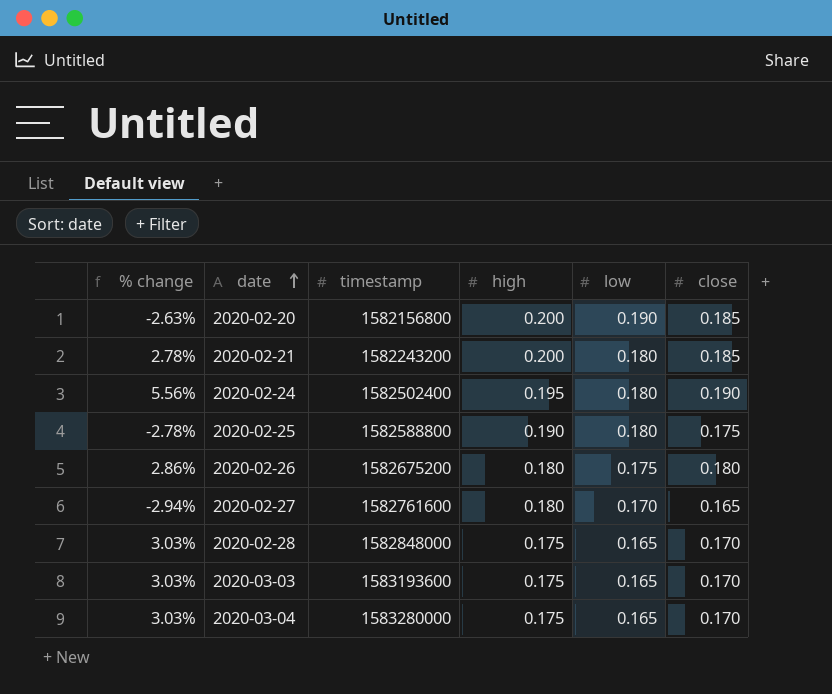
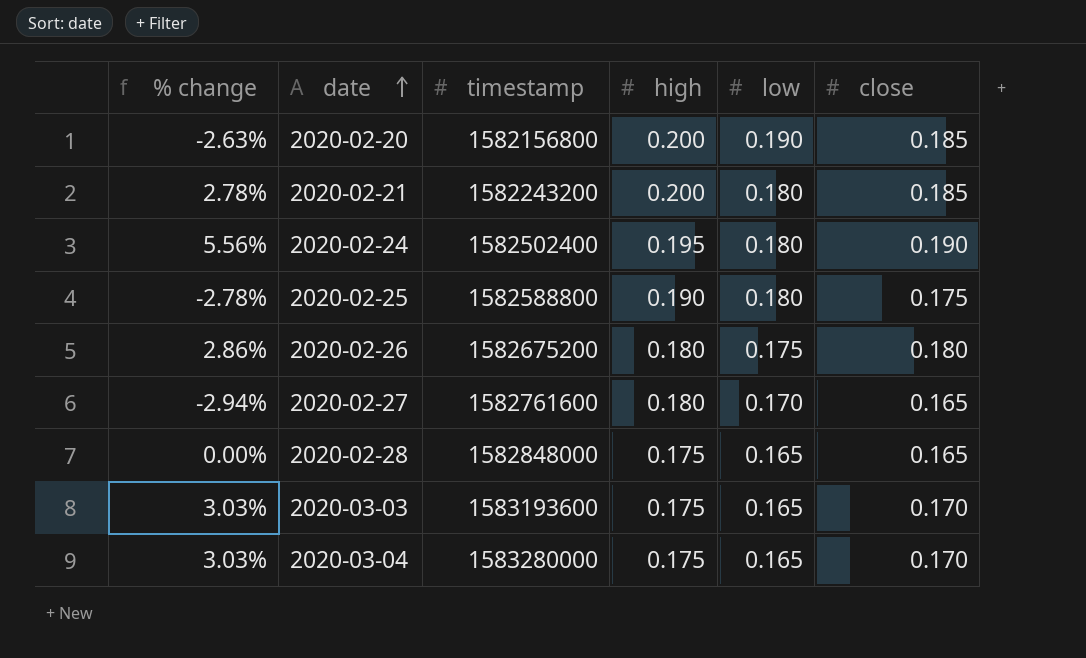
2020-02-28 | % change: 3.03% -> 0.00%
2020-02-28 | close: 0.170 -> 0.165

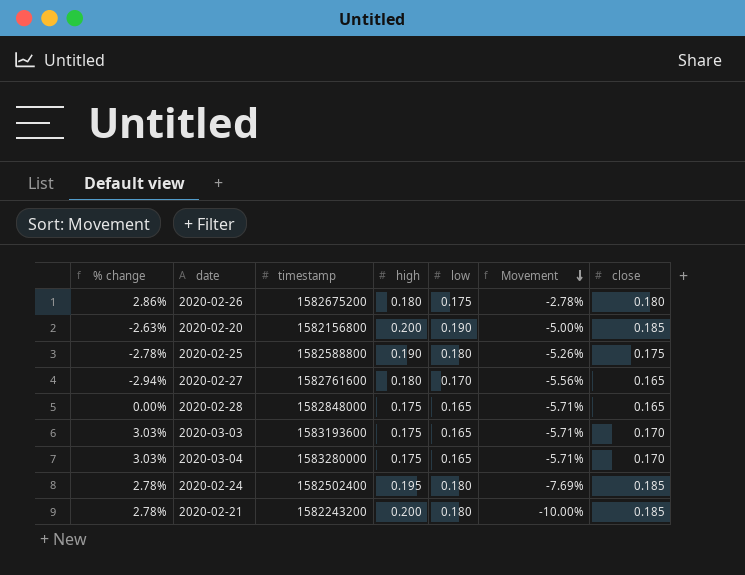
row order: date ascending -> Movement descending
column Movement | formula: none -> ([low] - [high]) / [high]
2020-02-24 | % change: 5.56% -> 2.78%
2020-02-24 | close: 0.190 -> 0.185

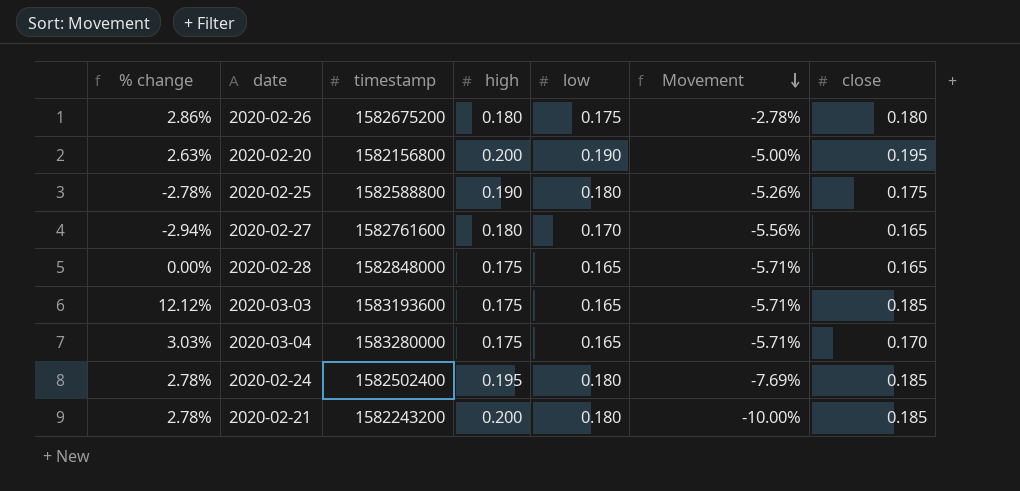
2020-02-20 | % change: -2.63% -> 2.63%
2020-02-20 | close: 0.185 -> 0.195
2020-03-03 | % change: 3.03% -> 12.12%
2020-03-03 | close: 0.170 -> 0.185

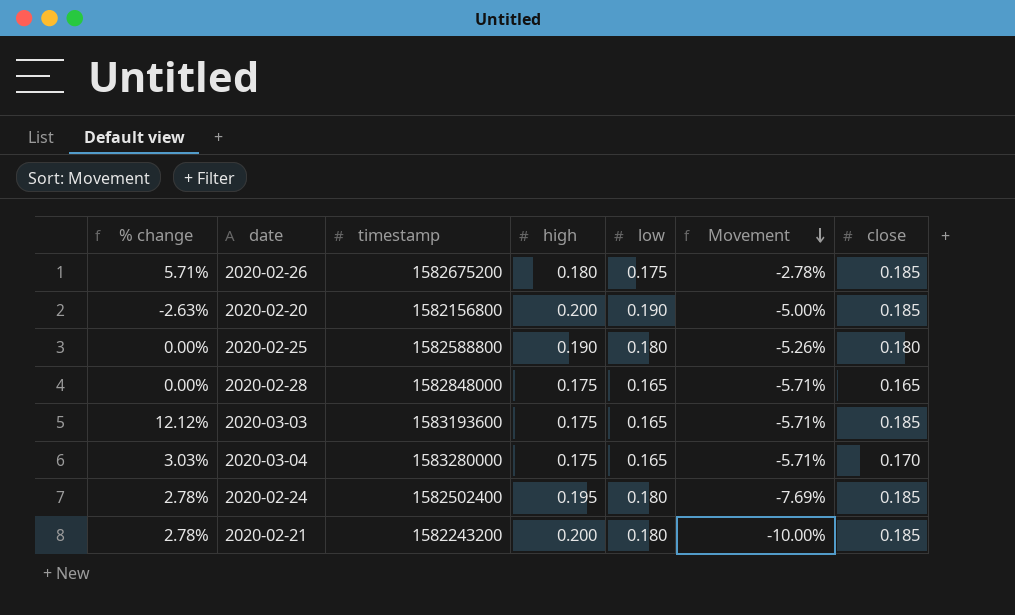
row 2020-02-27: -2.94% | 1582761600 | 0.180 | 0.170 | -5.56% | 0.165 -> none
2020-02-26 | % change: 2.86% -> 5.71%
2020-02-26 | close: 0.180 -> 0.185
2020-02-20 | % change: 2.63% -> -2.63%
2020-02-20 | close: 0.195 -> 0.185
2020-02-25 | % change: -2.78% -> 0.00%
2020-02-25 | close: 0.175 -> 0.180

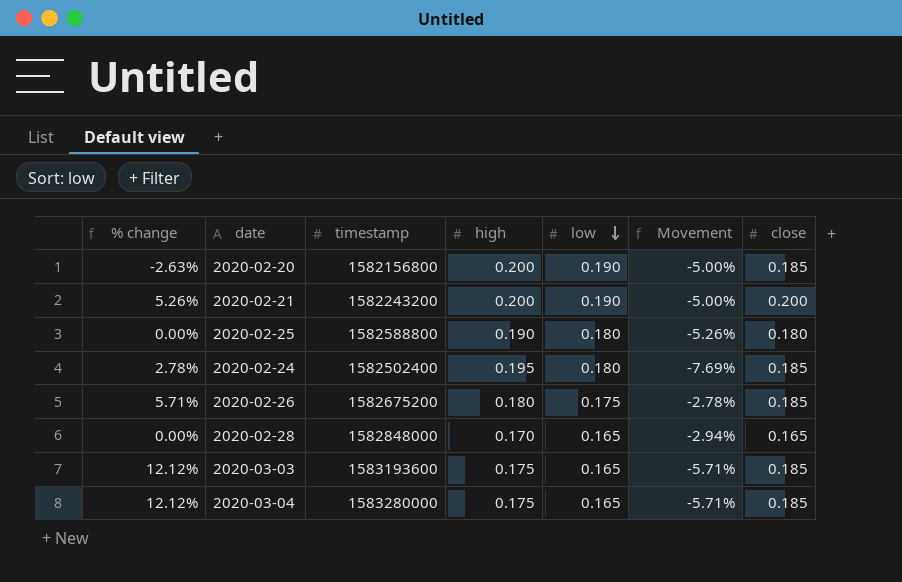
row order: Movement descending -> low descending
2020-02-21 | % change: 2.78% -> 5.26%
2020-02-21 | low: 0.180 -> 0.190
2020-02-21 | Movement: -10.00% -> -5.00%
2020-02-21 | close: 0.185 -> 0.200
2020-02-28 | high: 0.175 -> 0.170
2020-02-28 | Movement: -5.71% -> -2.94%
2020-03-04 | % change: 3.03% -> 12.12%
2020-03-04 | close: 0.170 -> 0.185

